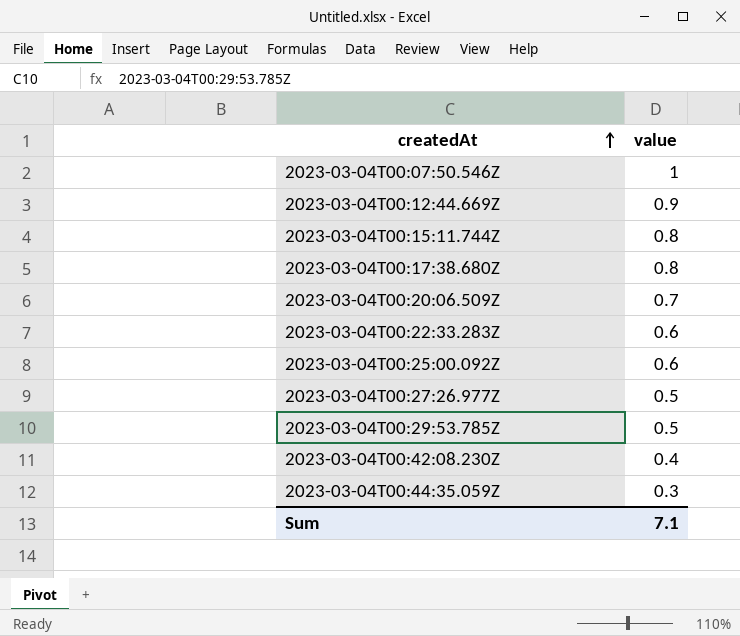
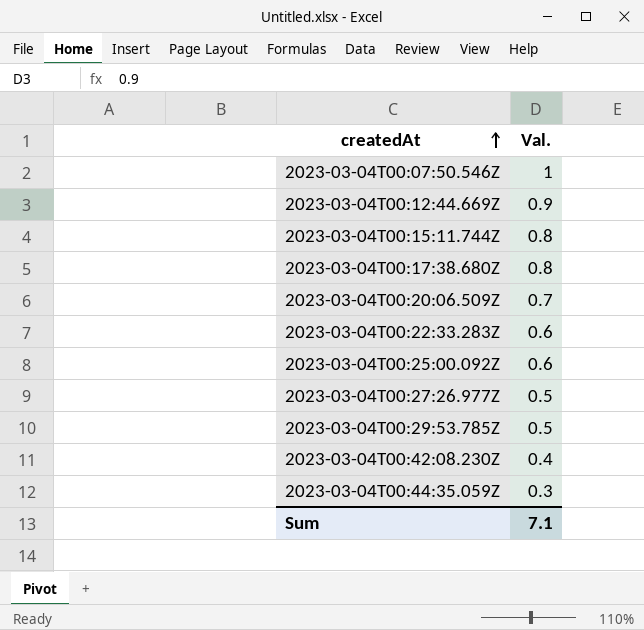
column name: value -> Val.

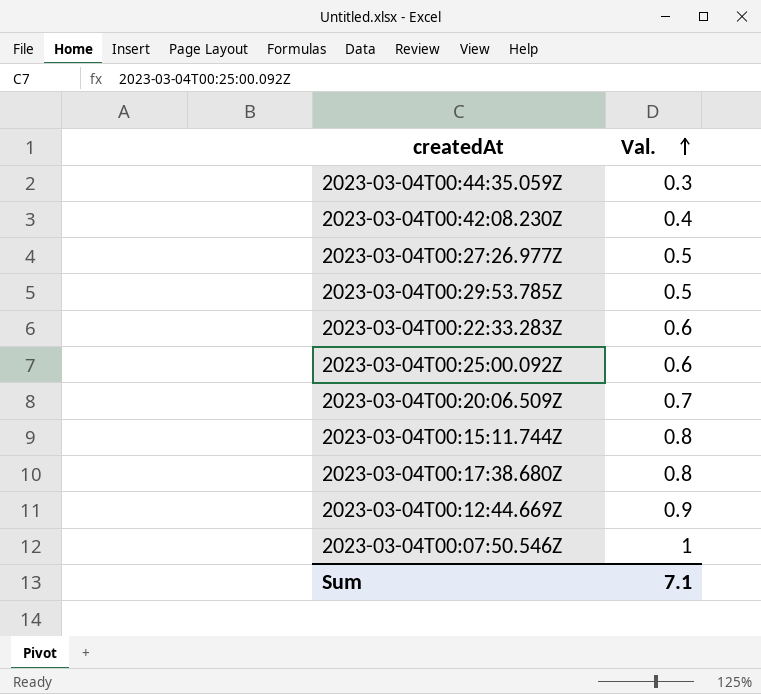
row order: createdAt ascending -> Val. ascending

